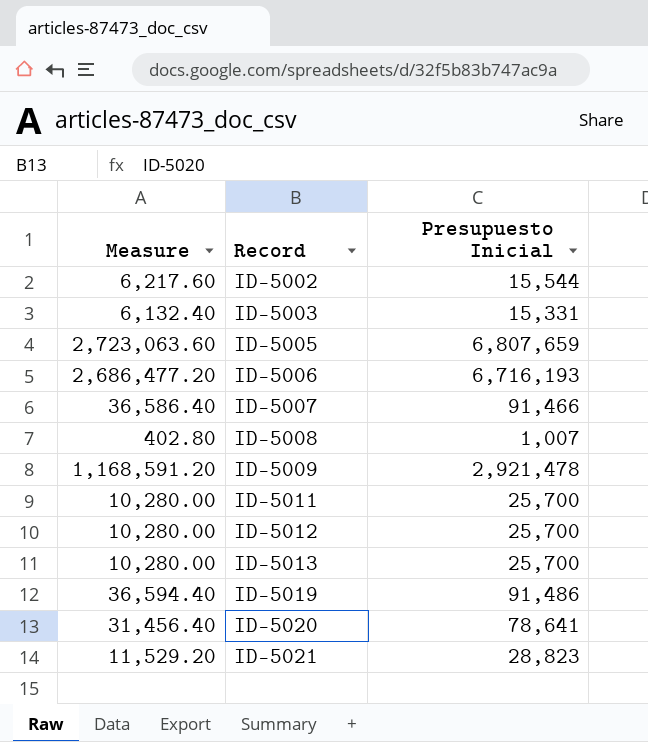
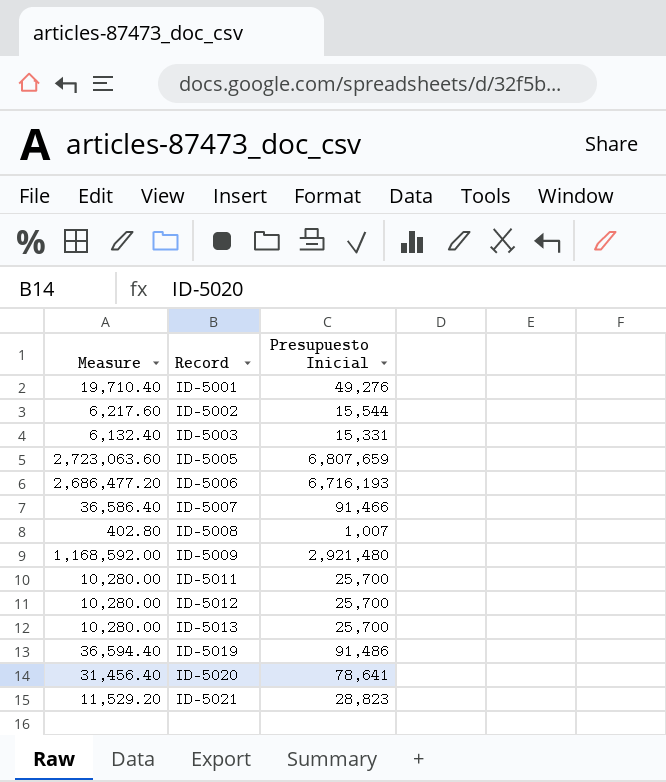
row ID-5001: none -> 19,710.40 | 49,276
ID-5009 | Measure: 1,168,591.20 -> 1,168,592.00
ID-5009 | Presupuesto Inicial: 2,921,478 -> 2,921,480

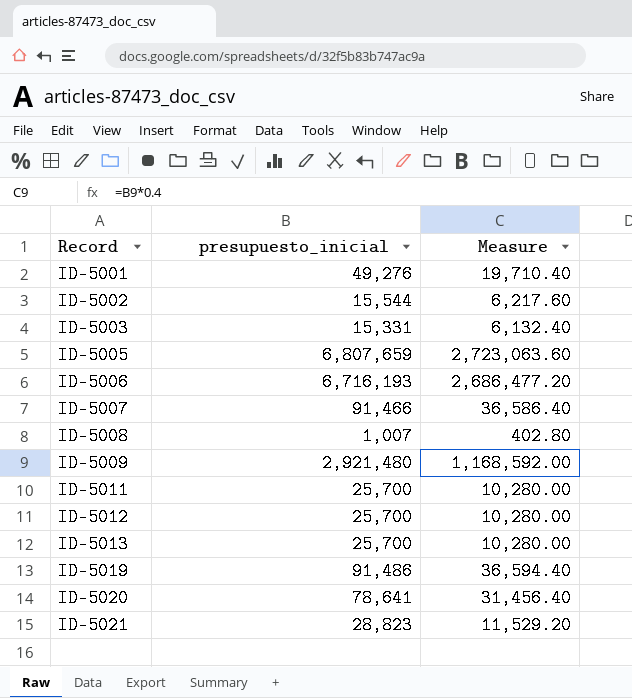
column name: Presupuesto Inicial -> presupuesto_inicial
column Measure | position: 1 -> 3

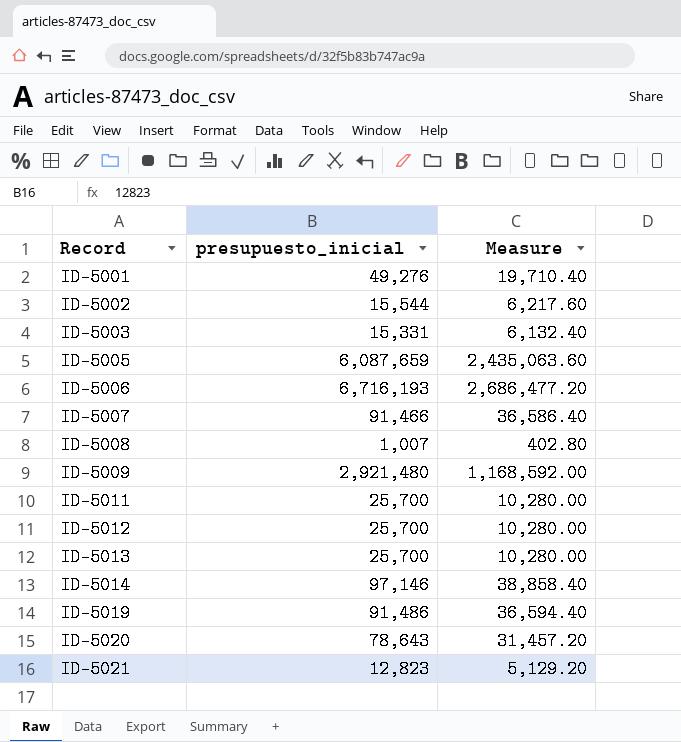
ID-5005 | presupuesto_inicial: 6,807,659 -> 6,087,659
ID-5005 | Measure: 2,723,063.60 -> 2,435,063.60
row ID-5014: none -> 97,146 | 38,858.40
ID-5020 | presupuesto_inicial: 78,641 -> 78,643
ID-5020 | Measure: 31,456.40 -> 31,457.20
ID-5021 | presupuesto_inicial: 28,823 -> 12,823
ID-5021 | Measure: 11,529.20 -> 5,129.20

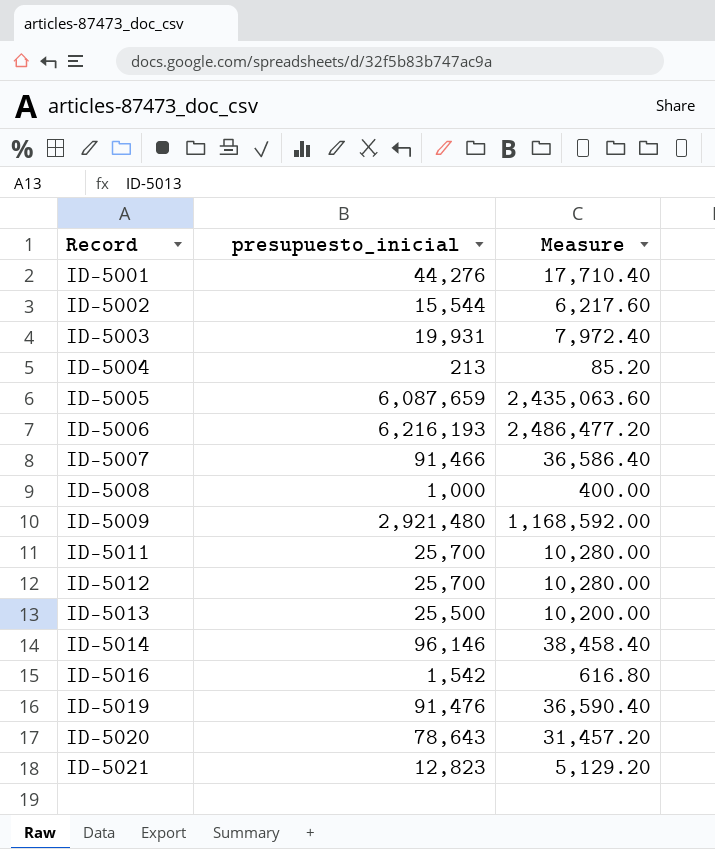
ID-5001 | presupuesto_inicial: 49,276 -> 44,276
ID-5001 | Measure: 19,710.40 -> 17,710.40
ID-5003 | presupuesto_inicial: 15,331 -> 19,931
ID-5003 | Measure: 6,132.40 -> 7,972.40
row ID-5004: none -> 213 | 85.20
ID-5006 | presupuesto_inicial: 6,716,193 -> 6,216,193
ID-5006 | Measure: 2,686,477.20 -> 2,486,477.20
ID-5008 | presupuesto_inicial: 1,007 -> 1,000
ID-5008 | Measure: 402.80 -> 400.00
ID-5013 | presupuesto_inicial: 25,700 -> 25,500
ID-5013 | Measure: 10,280.00 -> 10,200.00
ID-5014 | presupuesto_inicial: 97,146 -> 96,146
ID-5014 | Measure: 38,858.40 -> 38,458.40
row ID-5016: none -> 1,542 | 616.80
ID-5019 | presupuesto_inicial: 91,486 -> 91,476
ID-5019 | Measure: 36,594.40 -> 36,590.40

